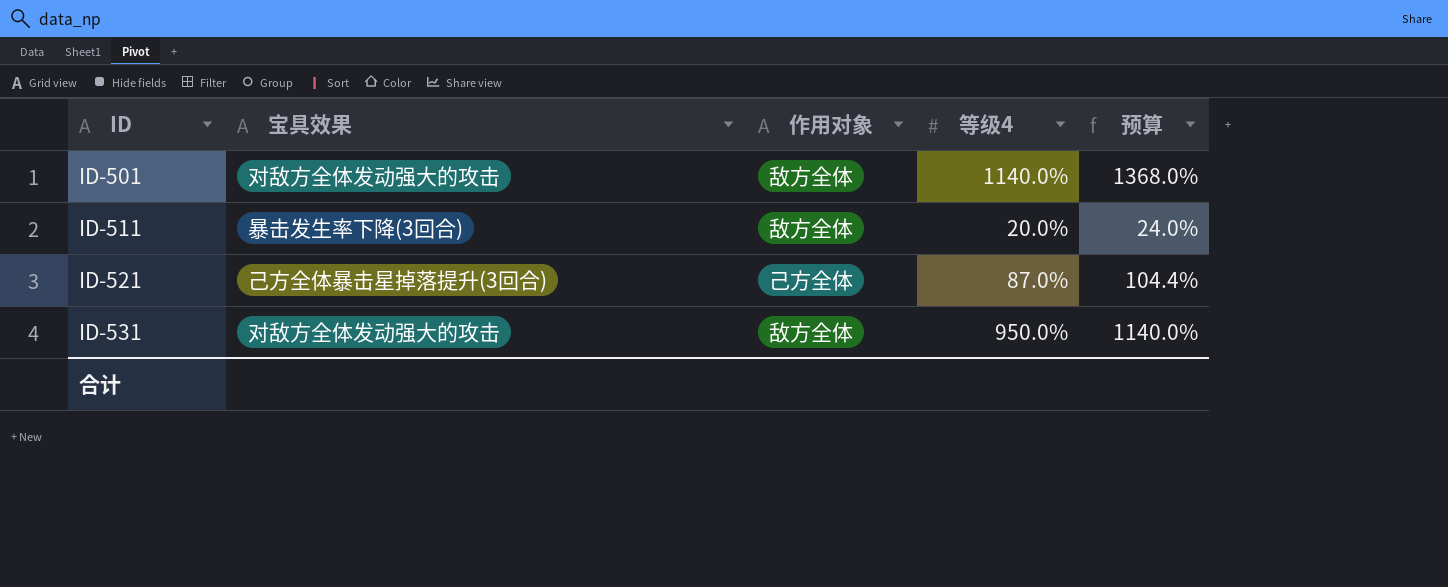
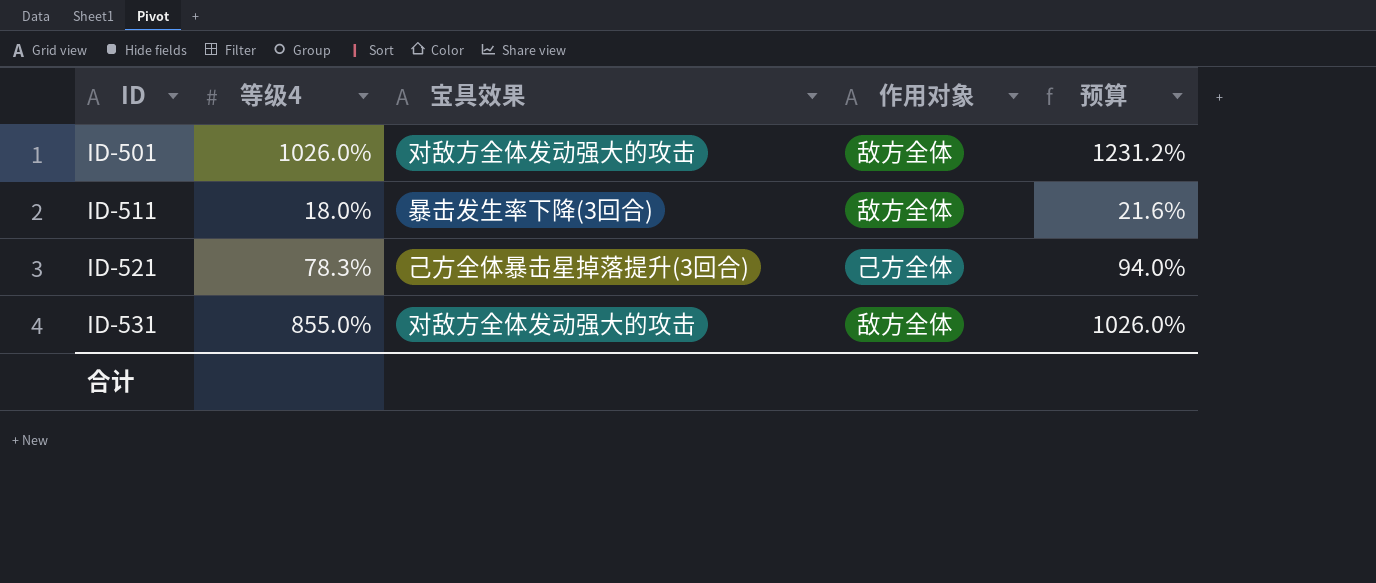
column 等级4 | position: 4 -> 2
ID-501 | 等级4: 1140.0% -> 1026.0%
ID-501 | 预算: 1368.0% -> 1231.2%
ID-511 | 等级4: 20.0% -> 18.0%
ID-511 | 预算: 24.0% -> 21.6%
ID-521 | 等级4: 87.0% -> 78.3%
ID-521 | 预算: 104.4% -> 94.0%
ID-531 | 等级4: 950.0% -> 855.0%
ID-531 | 预算: 1140.0% -> 1026.0%

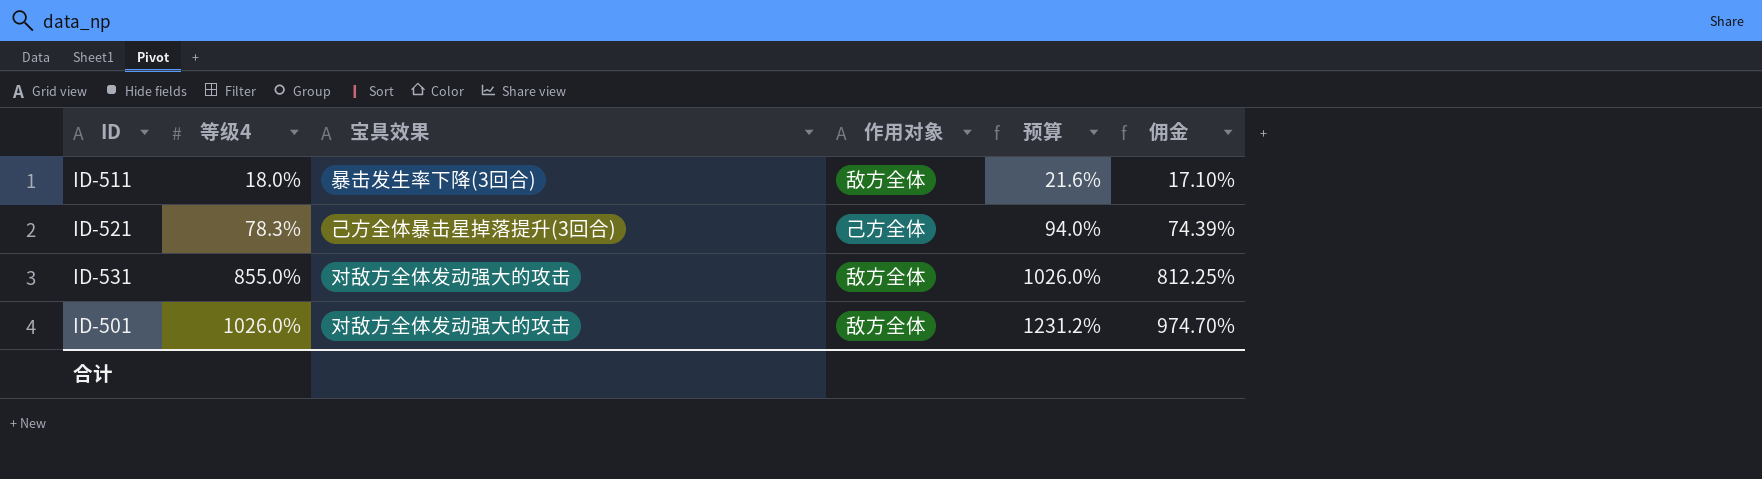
row order: ID ascending -> 等级4 ascending
column 佣金 | formula: none -> [等级4] * 0.95

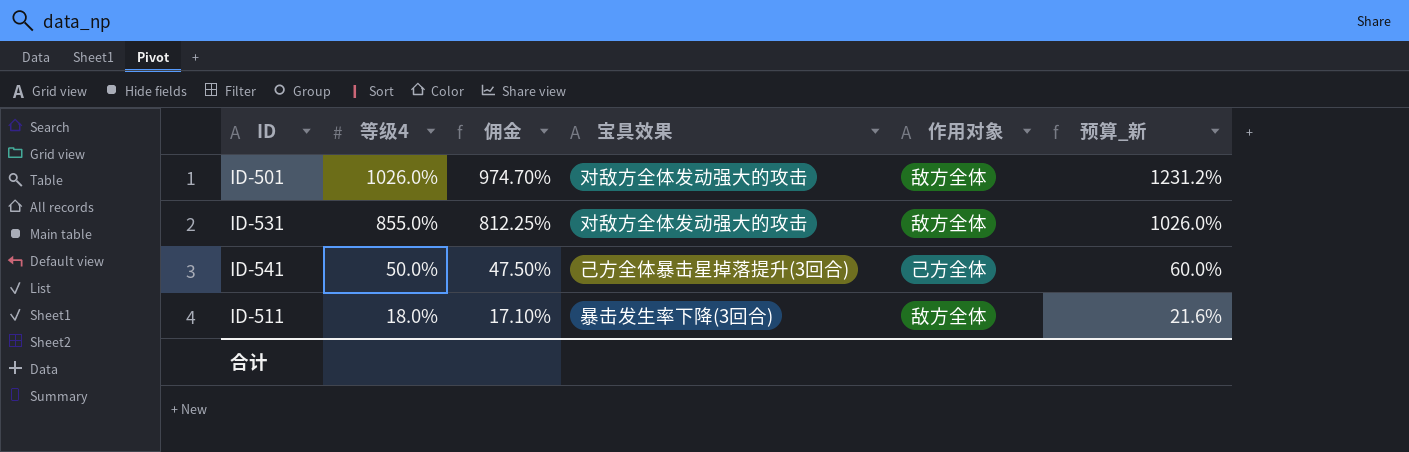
row order: 等级4 ascending -> 等级4 descending
column 佣金 | position: 6 -> 3
column name: 预算 -> 预算_新
row ID-521: 78.3% | 己方全体暴击星掉落提升(3回合) | 己方全体 | 94.0% | 74.39% -> none
row ID-541: none -> 50.0% | 47.50% | 己方全体暴击星掉落提升(3回合) | 己方全体 | 60.0%

